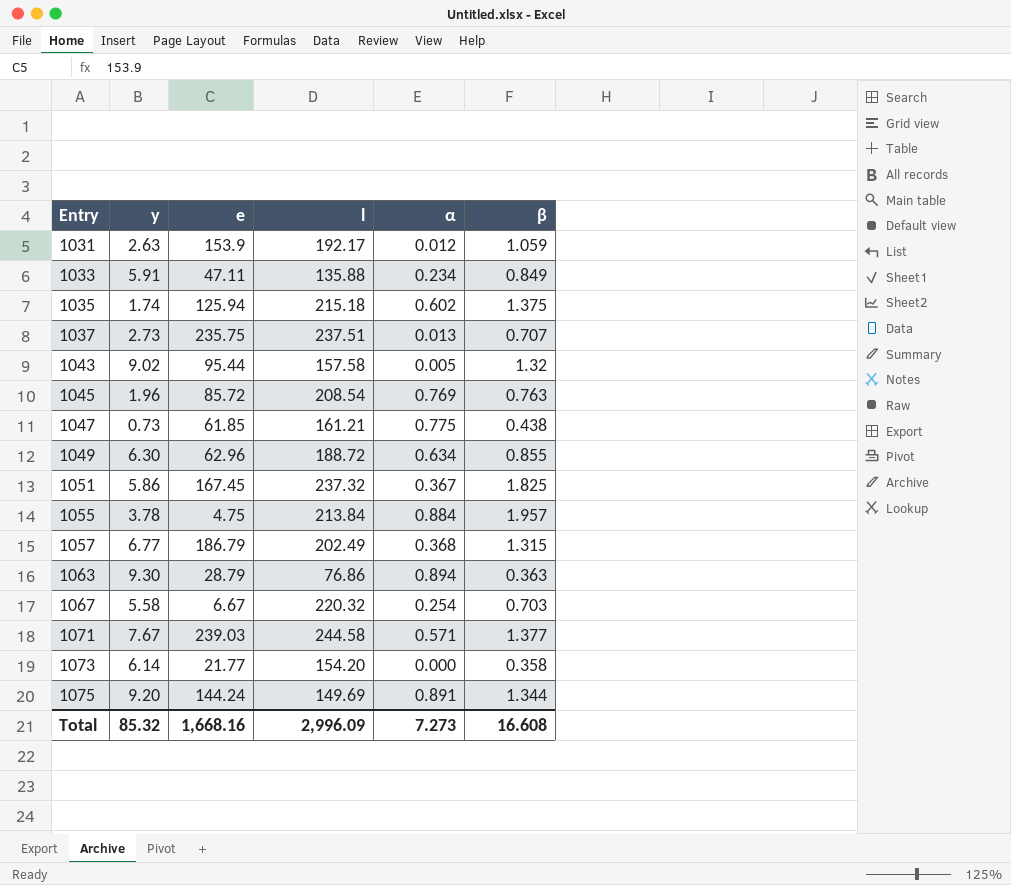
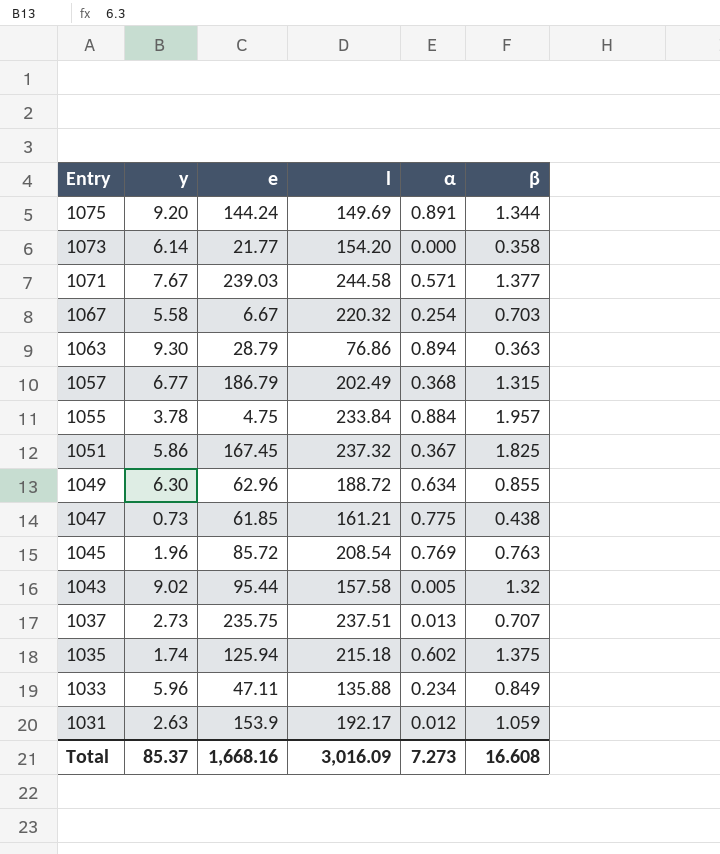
row order: Entry ascending -> Entry descending
1055 | l: 213.84 -> 233.84
1033 | y: 5.91 -> 5.96
Total | y: 85.32 -> 85.37
Total | l: 2,996.09 -> 3,016.09

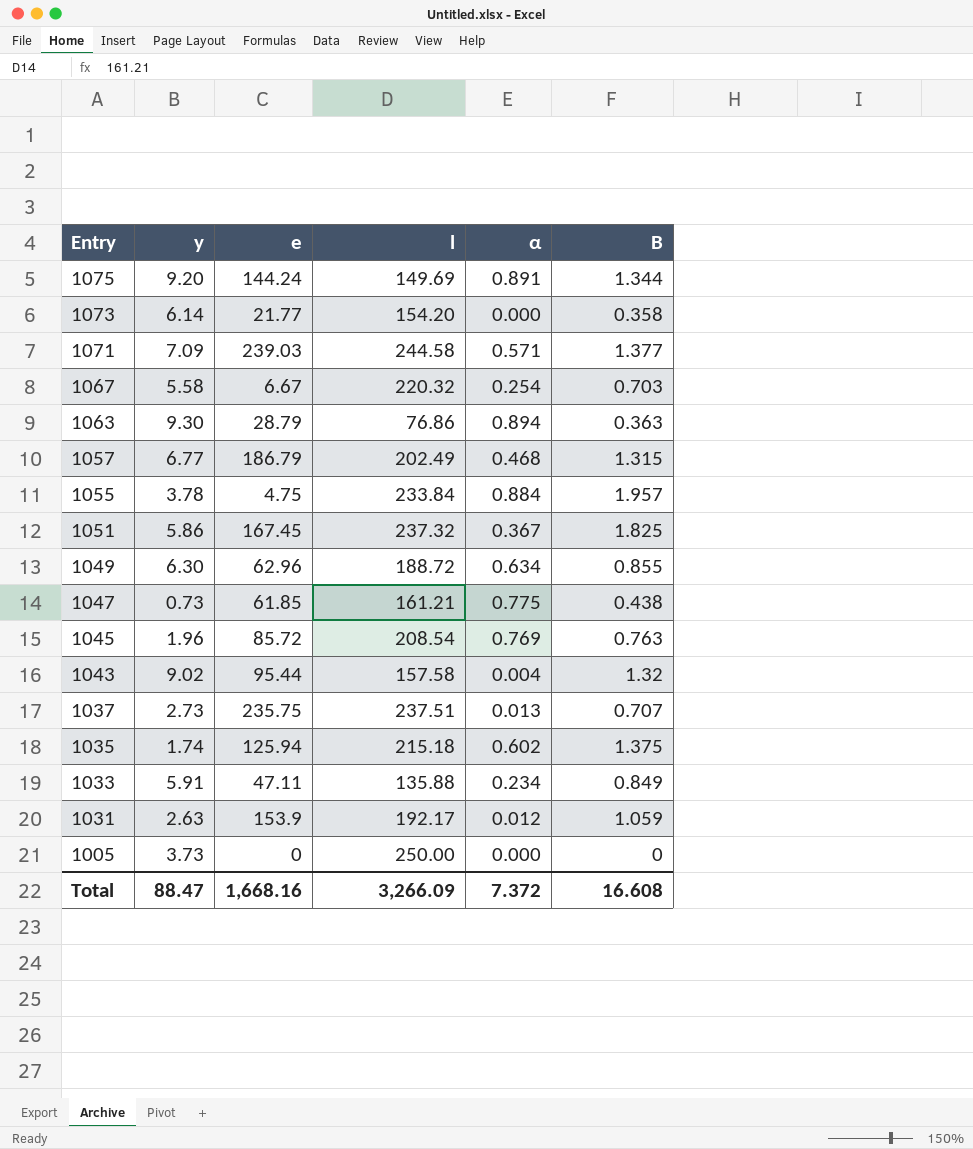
column name: β -> Β
1071 | y: 7.67 -> 7.09
1057 | α: 0.368 -> 0.468
1043 | α: 0.005 -> 0.004
1033 | y: 5.96 -> 5.91
row 1005: none -> 3.73 | 0 | 250.00 | 0.000 | 0
Total | y: 85.37 -> 88.47
Total | l: 3,016.09 -> 3,266.09
Total | α: 7.273 -> 7.372

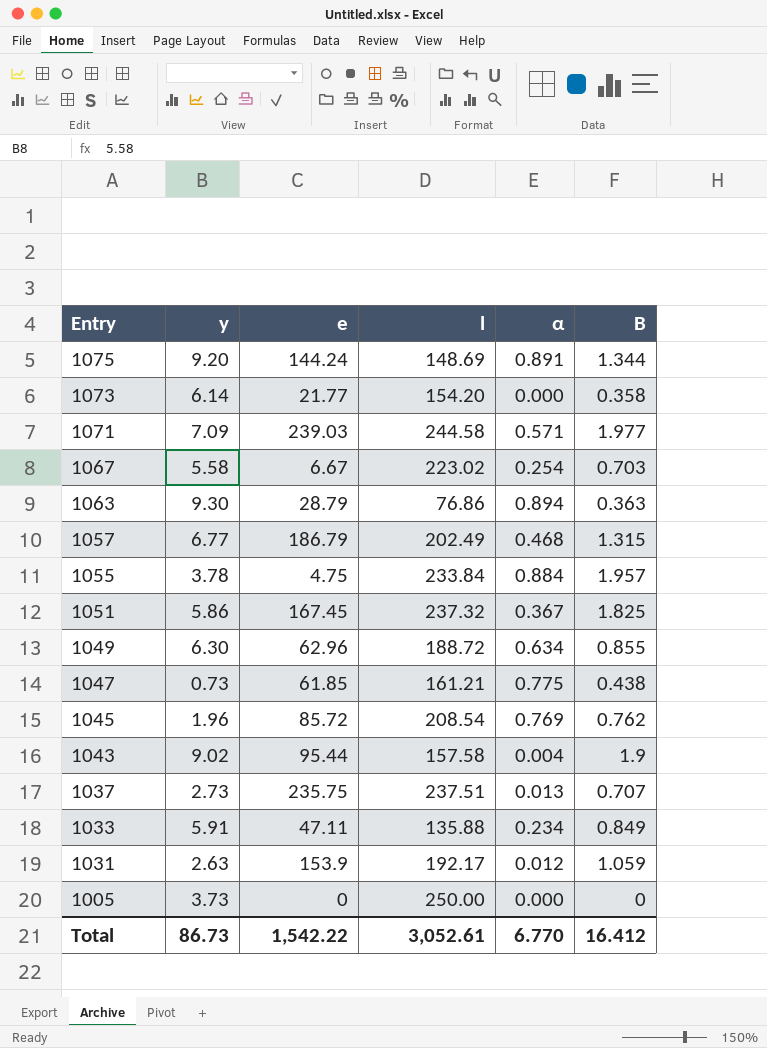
row 1035: 1.74 | 125.94 | 215.18 | 0.602 | 1.375 -> none
1075 | l: 149.69 -> 148.69
1071 | Β: 1.377 -> 1.977
1067 | l: 220.32 -> 223.02
1045 | Β: 0.763 -> 0.762
1043 | Β: 1.32 -> 1.9
Total | y: 88.47 -> 86.73
Total | e: 1,668.16 -> 1,542.22
Total | l: 3,266.09 -> 3,052.61
Total | α: 7.372 -> 6.770
Total | Β: 16.608 -> 16.412

